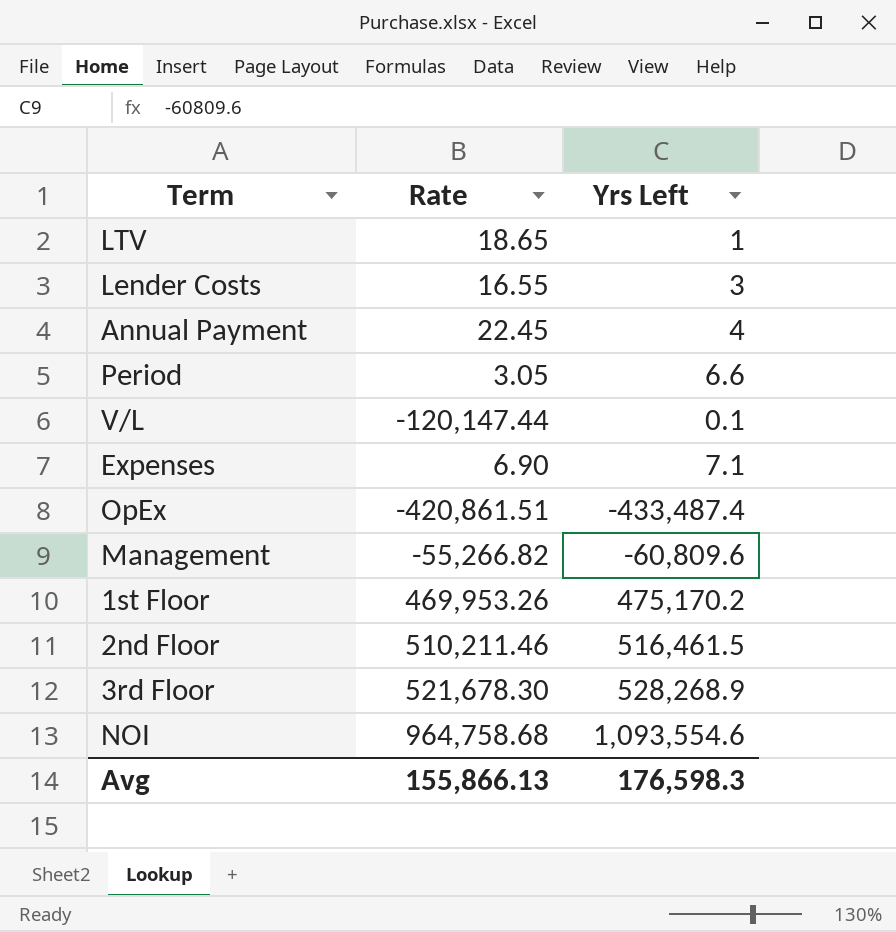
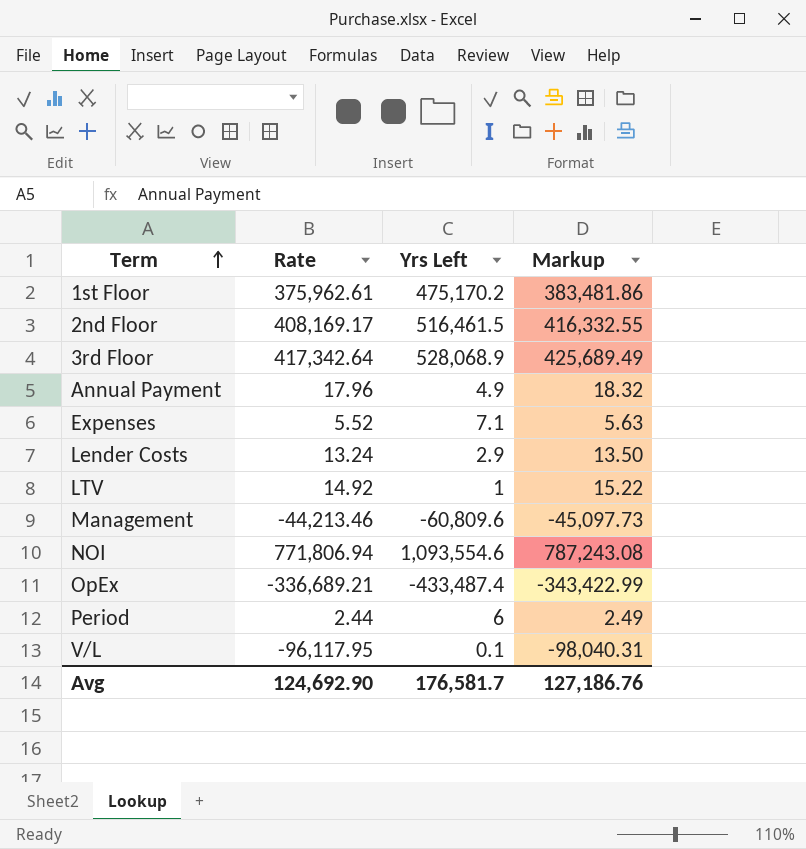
row order: none -> Term ascending
column Markup | formula: none -> [Rate] * 1.02
1st Floor | Rate: 469,953.26 -> 375,962.61
2nd Floor | Rate: 510,211.46 -> 408,169.17
3rd Floor | Rate: 521,678.30 -> 417,342.64
3rd Floor | Yrs Left: 528,268.9 -> 528,068.9
Annual Payment | Rate: 22.45 -> 17.96
Annual Payment | Yrs Left: 4 -> 4.9
Expenses | Rate: 6.90 -> 5.52
Lender Costs | Rate: 16.55 -> 13.24
Lender Costs | Yrs Left: 3 -> 2.9
LTV | Rate: 18.65 -> 14.92
Management | Rate: -55,266.82 -> -44,213.46
NOI | Rate: 964,758.68 -> 771,806.94
OpEx | Rate: -420,861.51 -> -336,689.21
Period | Rate: 3.05 -> 2.44
Period | Yrs Left: 6.6 -> 6
V/L | Rate: -120,147.44 -> -96,117.95
Avg | Rate: 155,866.13 -> 124,692.90
Avg | Yrs Left: 176,598.3 -> 176,581.7

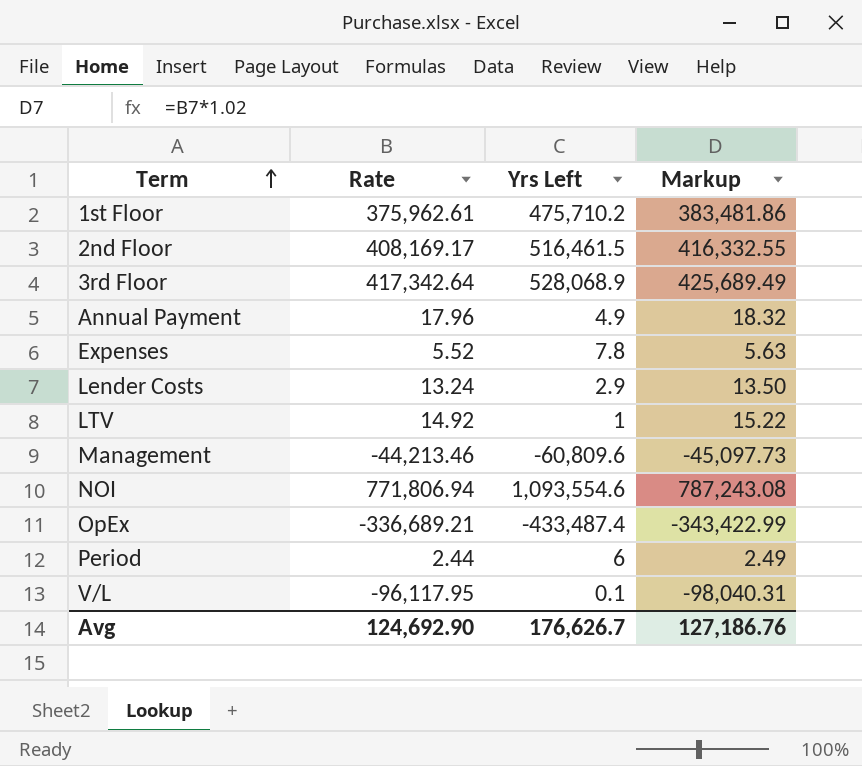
1st Floor | Yrs Left: 475,170.2 -> 475,710.2
Expenses | Yrs Left: 7.1 -> 7.8
Avg | Yrs Left: 176,581.7 -> 176,626.7

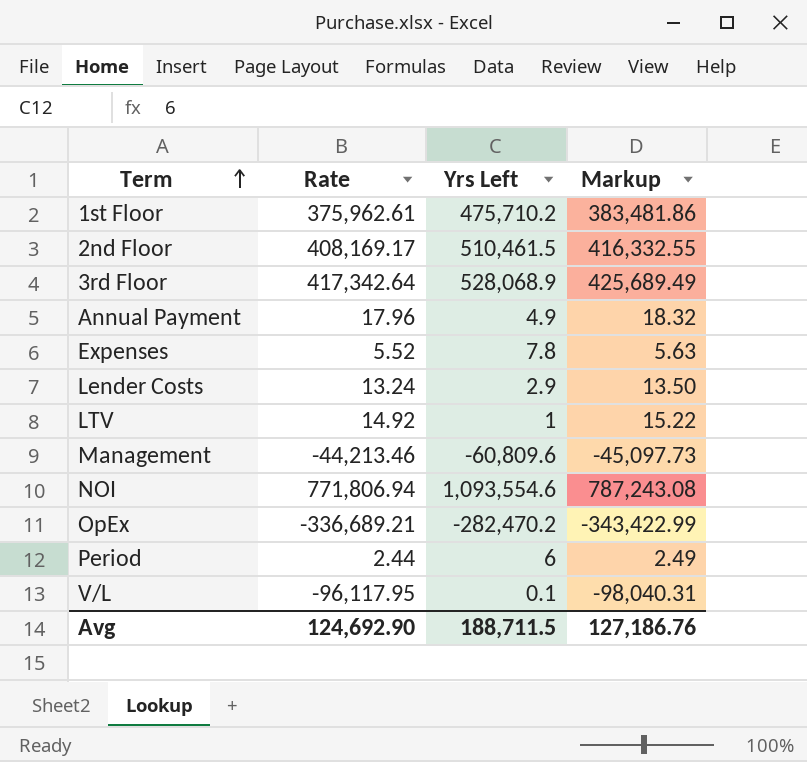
2nd Floor | Yrs Left: 516,461.5 -> 510,461.5
OpEx | Yrs Left: -433,487.4 -> -282,470.2
Avg | Yrs Left: 176,626.7 -> 188,711.5

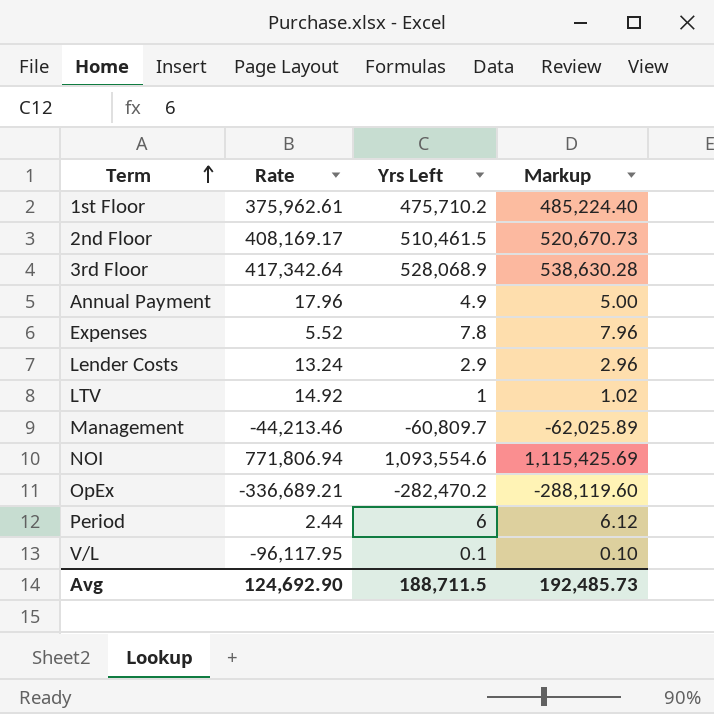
column Markup | formula: [Rate] * 1.02 -> [Yrs Left] * 1.02
Management | Yrs Left: -60,809.6 -> -60,809.7
Avg | Markup: 127,186.76 -> 192,485.73

